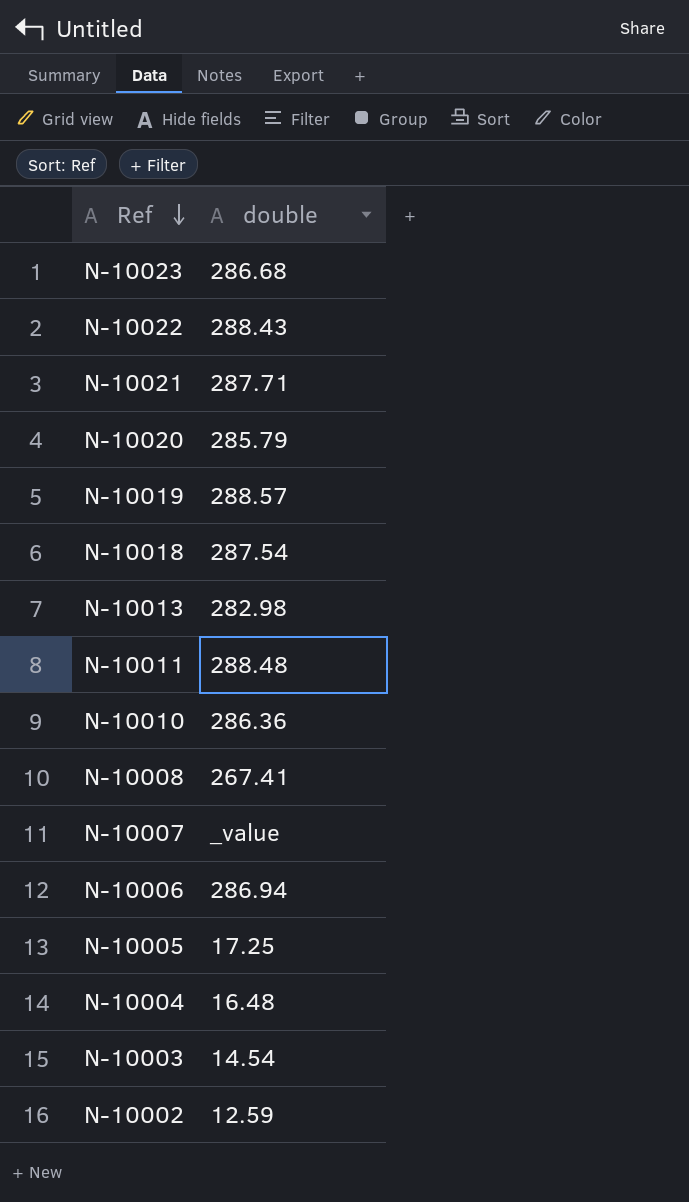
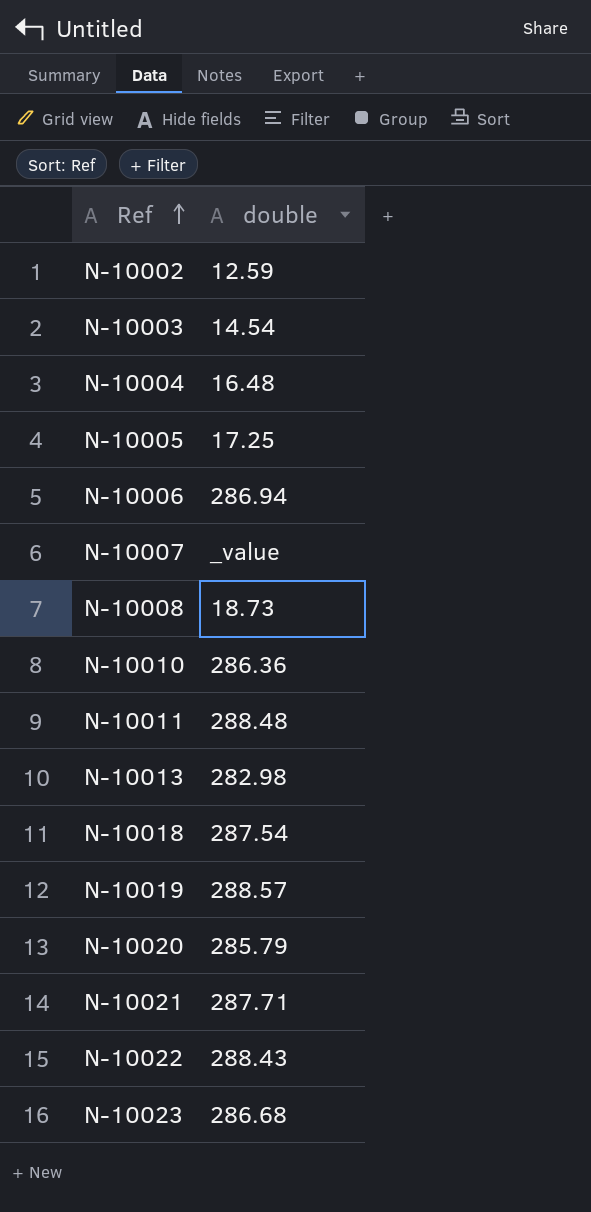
row order: Ref descending -> Ref ascending
N-10008 | double: 267.41 -> 18.73

